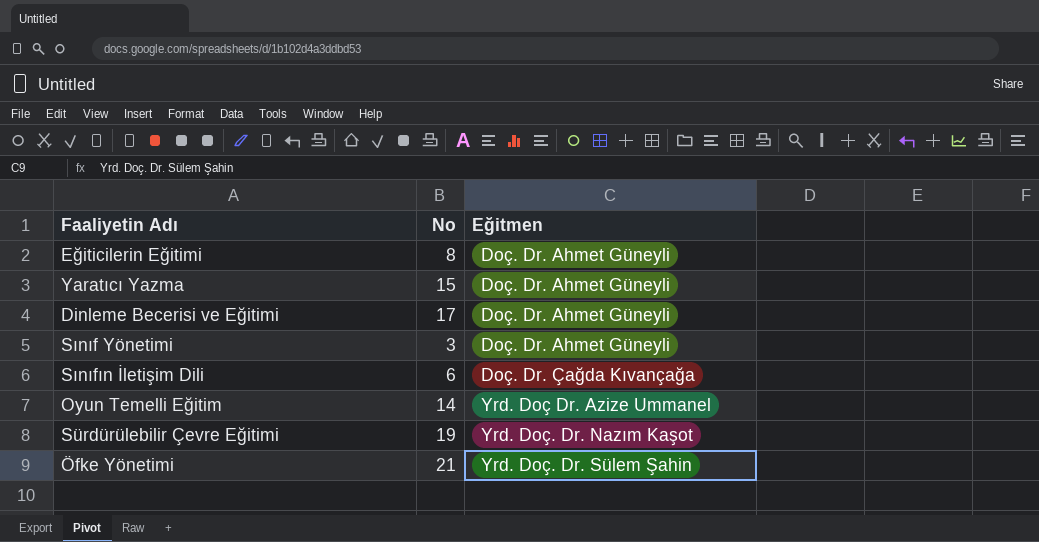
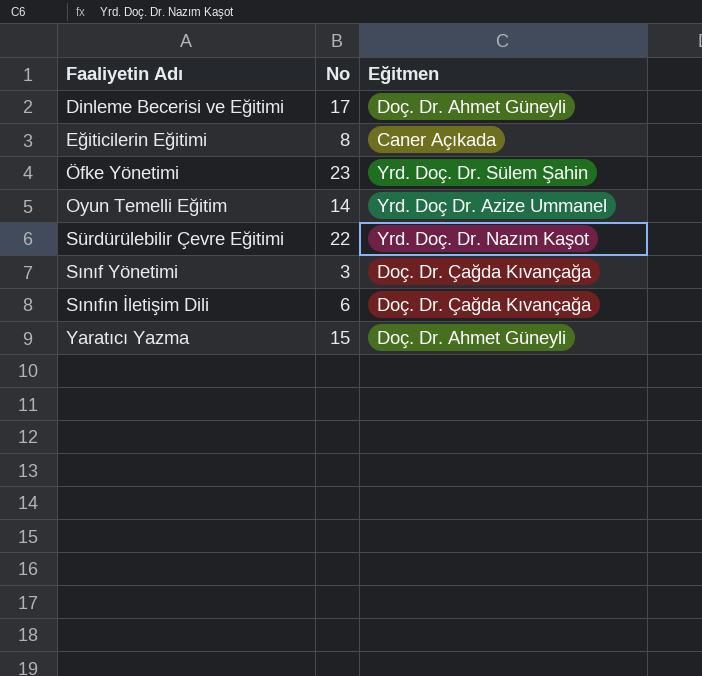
row order: Eğitmen ascending -> Faaliyetin Adı ascending
Eğiticilerin Eğitimi | Eğitmen: Doç. Dr. Ahmet Güneyli -> Caner Açıkada
Öfke Yönetimi | No: 21 -> 23
Sürdürülebilir Çevre Eğitimi | No: 19 -> 22
Sınıf Yönetimi | Eğitmen: Doç. Dr. Ahmet Güneyli -> Doç. Dr. Çağda Kıvançağa

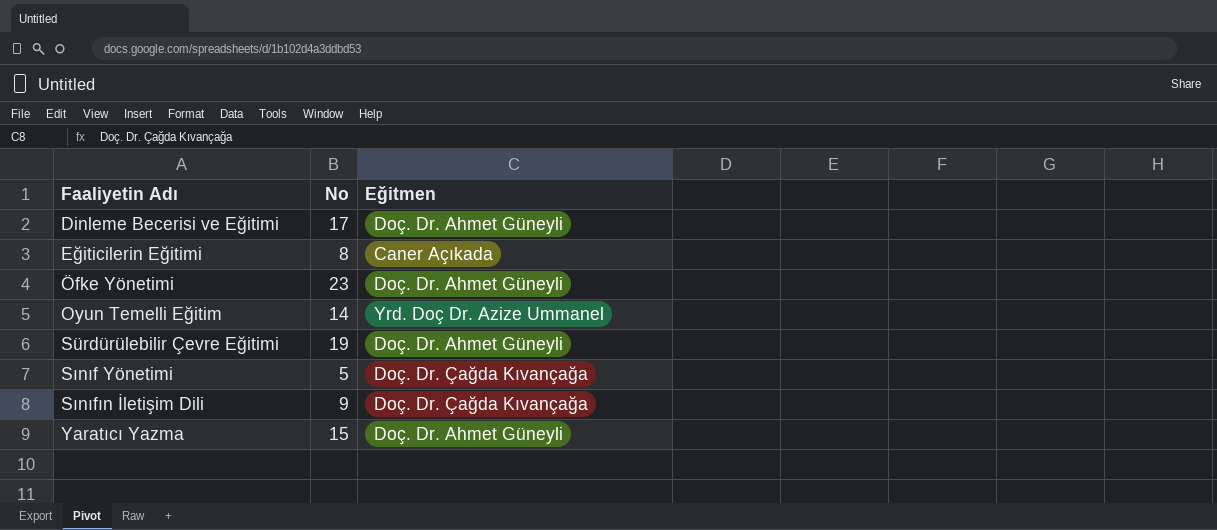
Öfke Yönetimi | Eğitmen: Yrd. Doç. Dr. Sülem Şahin -> Doç. Dr. Ahmet Güneyli
Sürdürülebilir Çevre Eğitimi | No: 22 -> 19
Sürdürülebilir Çevre Eğitimi | Eğitmen: Yrd. Doç. Dr. Nazım Kaşot -> Doç. Dr. Ahmet Güneyli
Sınıf Yönetimi | No: 3 -> 5
Sınıfın İletişim Dili | No: 6 -> 9

